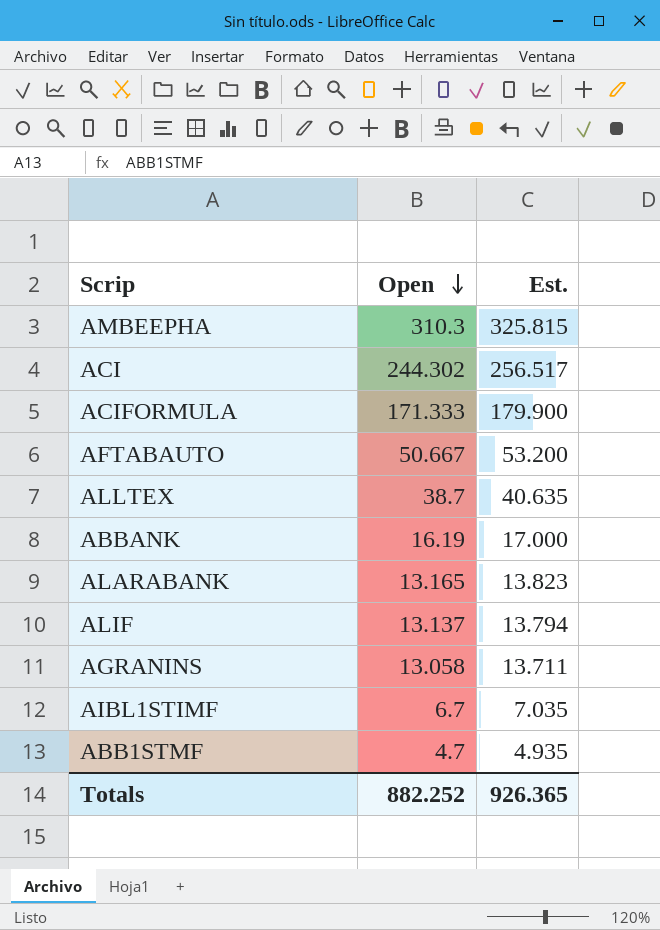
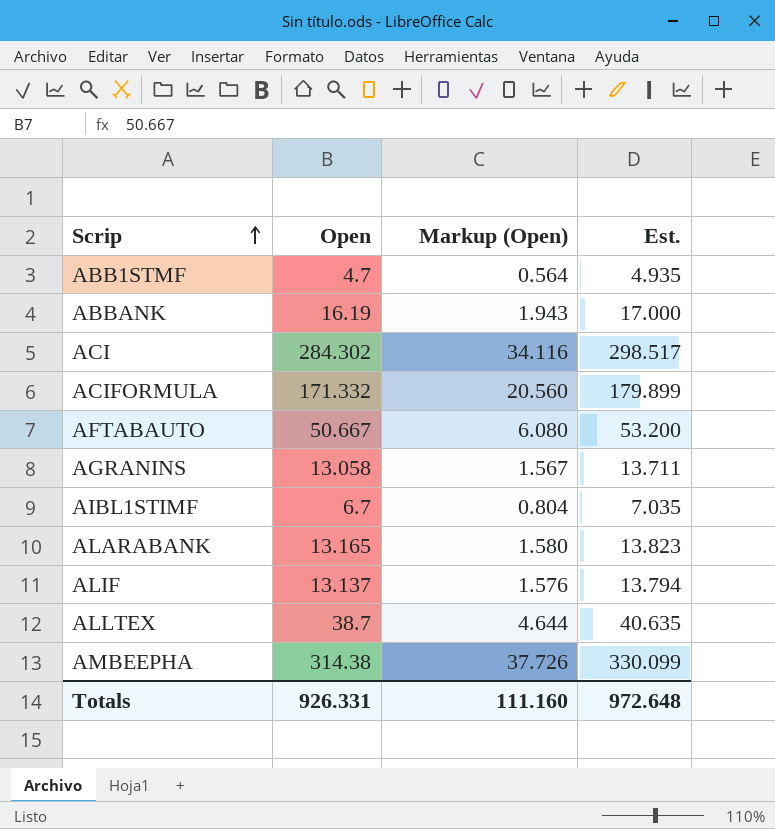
row order: Open descending -> Scrip ascending
column Markup (Open) | formula: none -> [Open] * 0.12
ACI | Open: 244.302 -> 284.302
ACI | Est.: 256.517 -> 298.517
ACIFORMULA | Open: 171.333 -> 171.332
ACIFORMULA | Est.: 179.900 -> 179.899
AMBEEPHA | Open: 310.3 -> 314.38
AMBEEPHA | Est.: 325.815 -> 330.099
Totals | Open: 882.252 -> 926.331
Totals | Est.: 926.365 -> 972.648

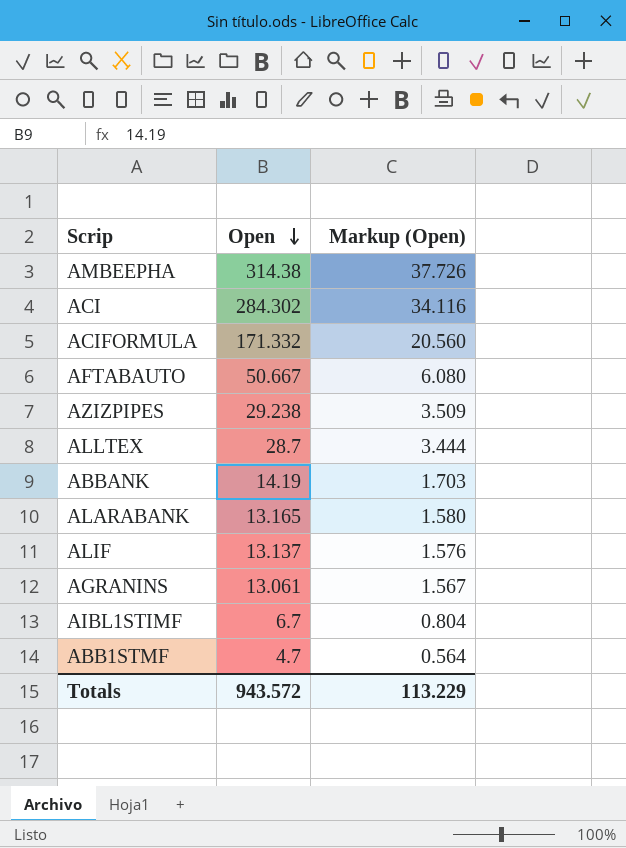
row order: Scrip ascending -> Open descending
column Est. | formula: [Open] * 1.05 -> none
row AZIZPIPES: none -> 29.238 | 3.509
ALLTEX | Open: 38.7 -> 28.7
ALLTEX | Markup (Open): 4.644 -> 3.444
ABBANK | Open: 16.19 -> 14.19
ABBANK | Markup (Open): 1.943 -> 1.703
AGRANINS | Open: 13.058 -> 13.061
Totals | Open: 926.331 -> 943.572
Totals | Markup (Open): 111.160 -> 113.229

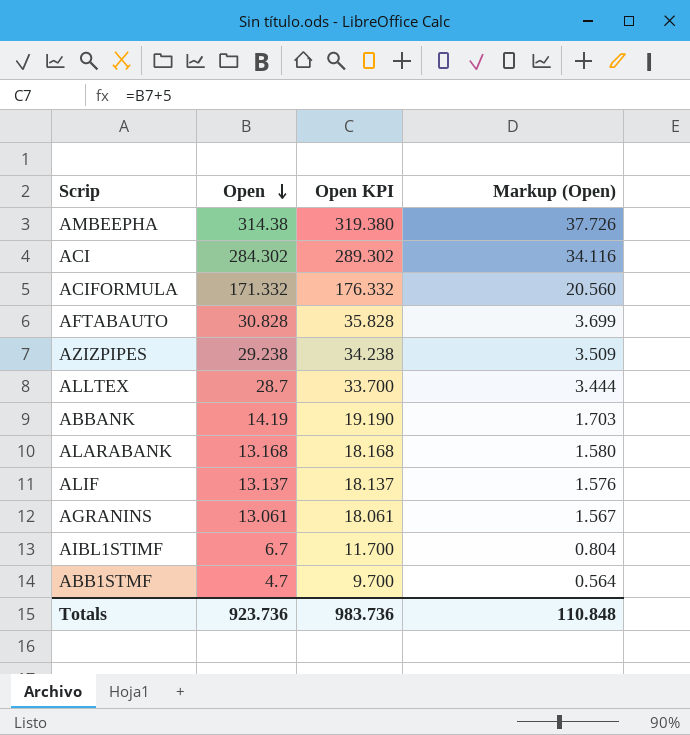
column Open KPI | formula: none -> [Open] + 5
AFTABAUTO | Open: 50.667 -> 30.828
AFTABAUTO | Markup (Open): 6.080 -> 3.699
ALARABANK | Open: 13.165 -> 13.168
Totals | Open: 943.572 -> 923.736
Totals | Markup (Open): 113.229 -> 110.848

